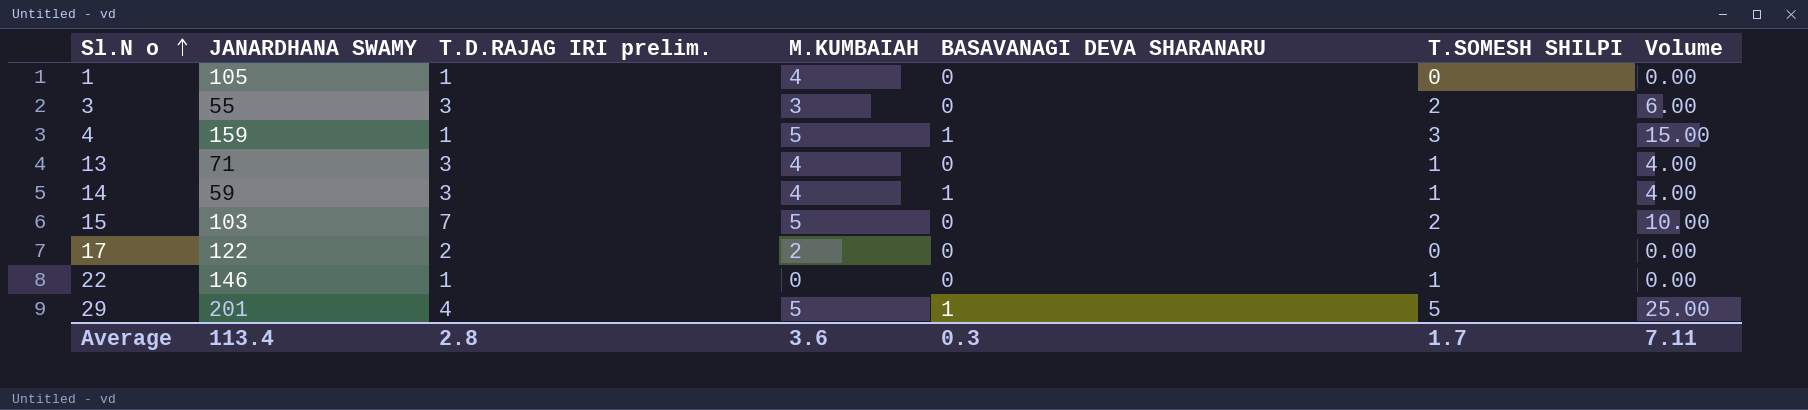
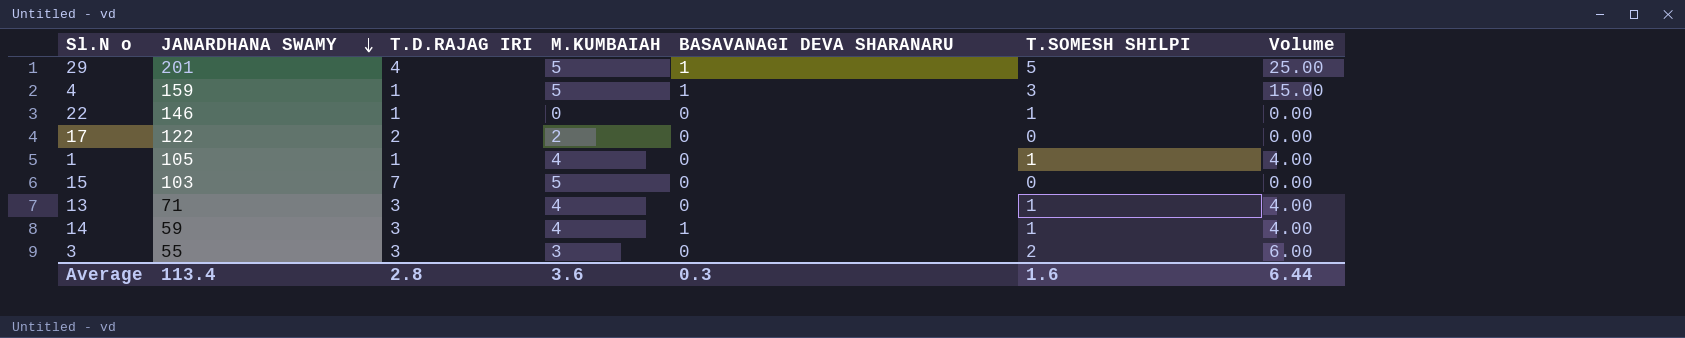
row order: Sl.N o ascending -> JANARDHANA SWAMY descending
column name: T.D.RAJAG IRI prelim. -> T.D.RAJAG IRI
1 | T.SOMESH SHILPI: 0 -> 1
1 | Volume: 0.00 -> 4.00
15 | T.SOMESH SHILPI: 2 -> 0
15 | Volume: 10.00 -> 0.00
Average | T.SOMESH SHILPI: 1.7 -> 1.6
Average | Volume: 7.11 -> 6.44

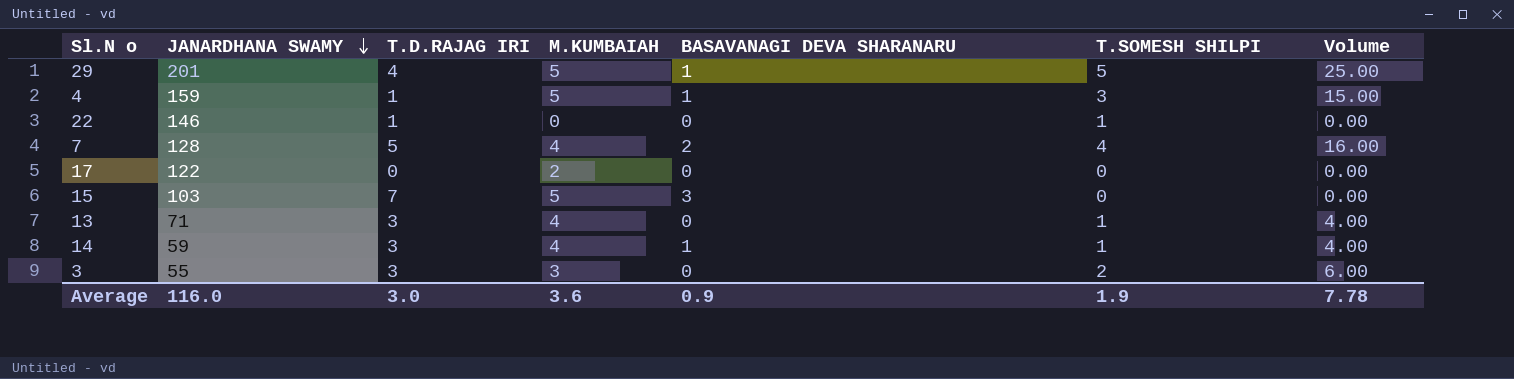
row 1: 105 | 1 | 4 | 0 | 1 | 4.00 -> none
row 7: none -> 128 | 5 | 4 | 2 | 4 | 16.00
17 | T.D.RAJAG IRI: 2 -> 0
15 | BASAVANAGI DEVA SHARANARU: 0 -> 3
Average | JANARDHANA SWAMY: 113.4 -> 116.0
Average | T.D.RAJAG IRI: 2.8 -> 3.0
Average | BASAVANAGI DEVA SHARANARU: 0.3 -> 0.9
Average | T.SOMESH SHILPI: 1.6 -> 1.9
Average | Volume: 6.44 -> 7.78

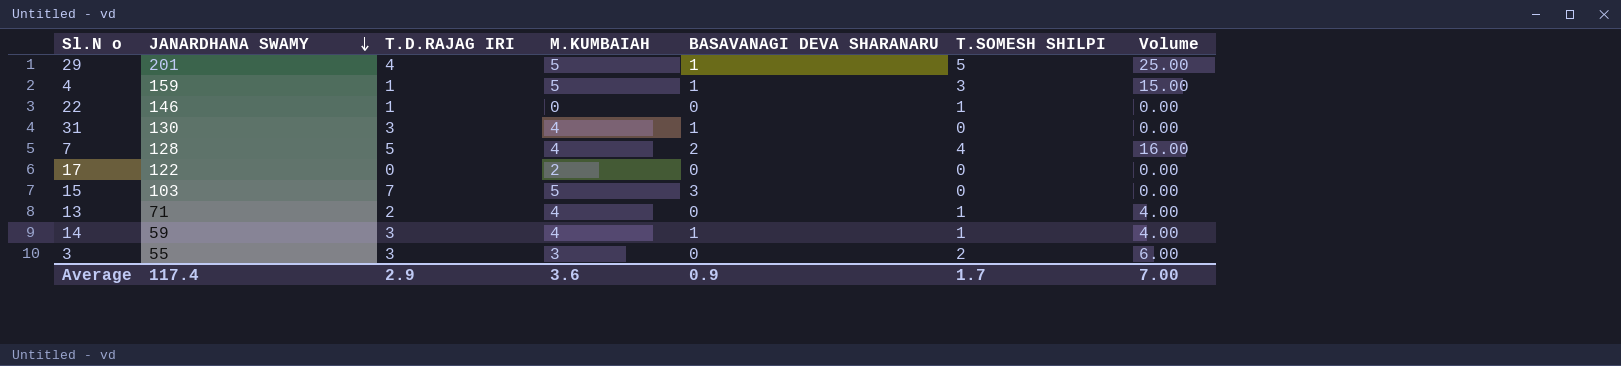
row 31: none -> 130 | 3 | 4 | 1 | 0 | 0.00
13 | T.D.RAJAG IRI: 3 -> 2
Average | JANARDHANA SWAMY: 116.0 -> 117.4
Average | T.D.RAJAG IRI: 3.0 -> 2.9
Average | T.SOMESH SHILPI: 1.9 -> 1.7
Average | Volume: 7.78 -> 7.00

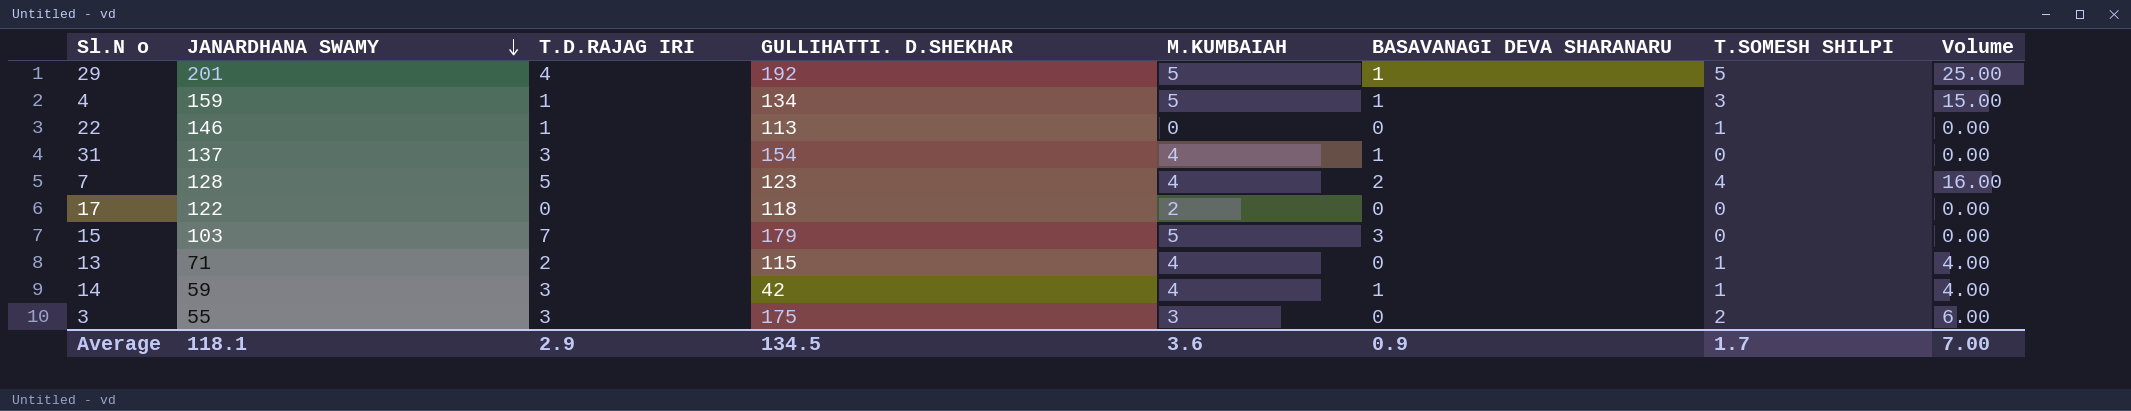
column GULLIHATTI. D.SHEKHAR | position: none -> 4
31 | JANARDHANA SWAMY: 130 -> 137
Average | JANARDHANA SWAMY: 117.4 -> 118.1

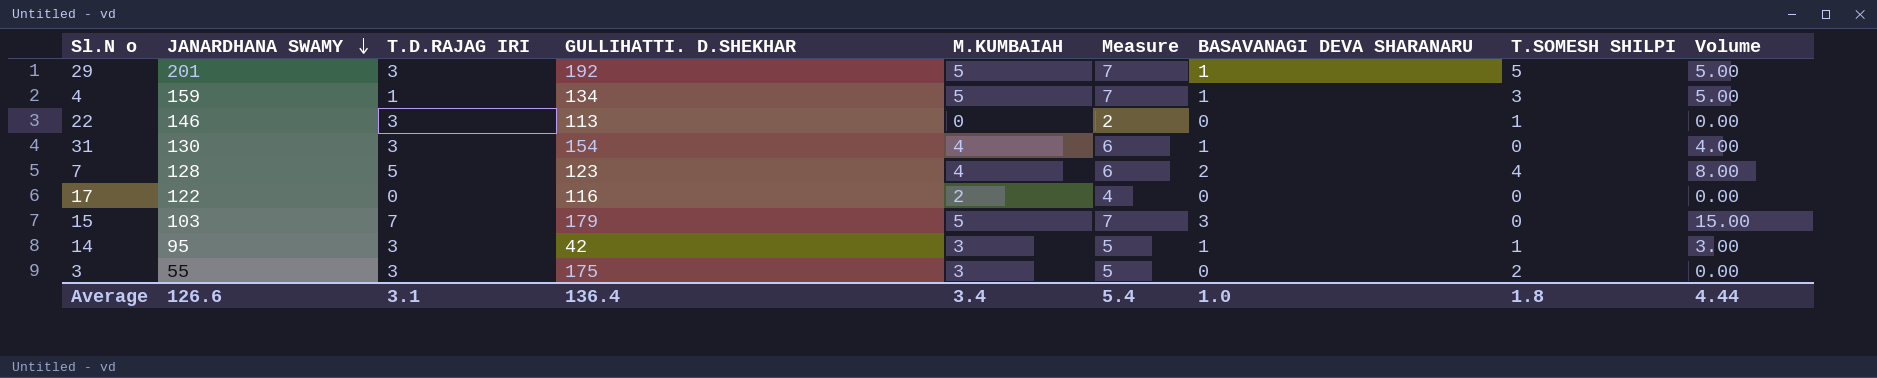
column Measure | formula: none -> [M.KUMBAIAH] + 2
column Volume | formula: [M.KUMBAIAH] * [T.SOMESH SHILPI] -> [M.KUMBAIAH] * [BASAVANAGI DEVA SHARANARU]
row 13: 71 | 2 | 115 | 4 | 0 | 1 | 4.00 -> none
29 | T.D.RAJAG IRI: 4 -> 3
22 | T.D.RAJAG IRI: 1 -> 3
31 | JANARDHANA SWAMY: 137 -> 130
17 | GULLIHATTI. D.SHEKHAR: 118 -> 116
14 | JANARDHANA SWAMY: 59 -> 95
14 | M.KUMBAIAH: 4 -> 3
Average | JANARDHANA SWAMY: 118.1 -> 126.6
Average | T.D.RAJAG IRI: 2.9 -> 3.1
Average | GULLIHATTI. D.SHEKHAR: 134.5 -> 136.4
Average | M.KUMBAIAH: 3.6 -> 3.4
Average | BASAVANAGI DEVA SHARANARU: 0.9 -> 1.0
Average | T.SOMESH SHILPI: 1.7 -> 1.8
Average | Volume: 7.00 -> 4.44

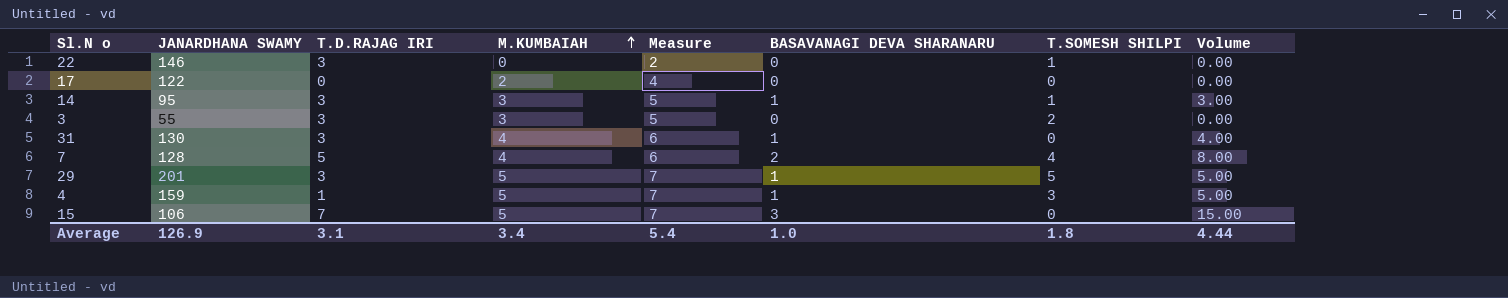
row order: JANARDHANA SWAMY descending -> M.KUMBAIAH ascending
column GULLIHATTI. D.SHEKHAR | position: 4 -> none
15 | JANARDHANA SWAMY: 103 -> 106
Average | JANARDHANA SWAMY: 126.6 -> 126.9

